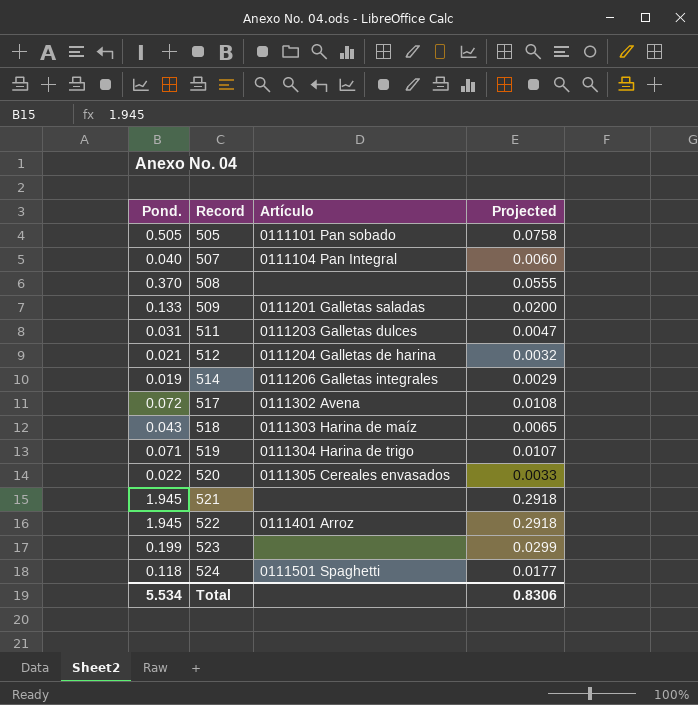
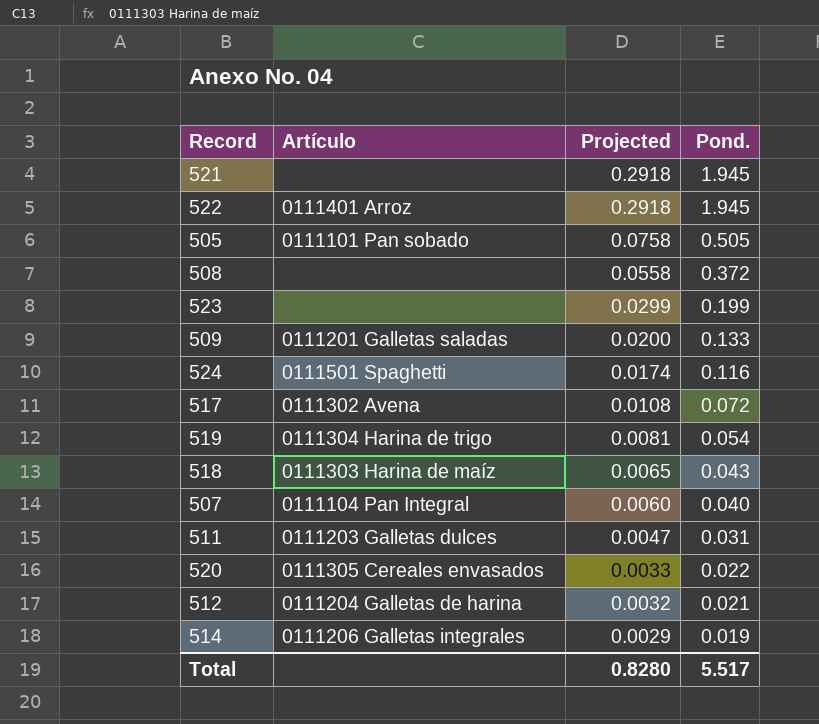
row order: Record ascending -> Projected descending
column Pond. | position: 1 -> 4
508 | Projected: 0.0555 -> 0.0558
508 | Pond.: 0.370 -> 0.372
524 | Projected: 0.0177 -> 0.0174
524 | Pond.: 0.118 -> 0.116
519 | Projected: 0.0107 -> 0.0081
519 | Pond.: 0.071 -> 0.054
Total | Projected: 0.8306 -> 0.8280
Total | Pond.: 5.534 -> 5.517

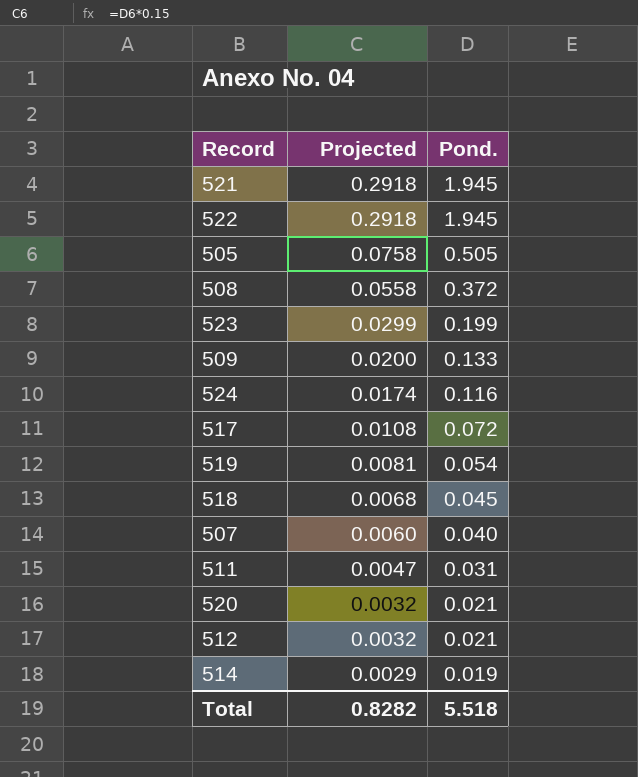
column Artículo | position: 2 -> none
518 | Projected: 0.0065 -> 0.0068
518 | Pond.: 0.043 -> 0.045
520 | Projected: 0.0033 -> 0.0032
520 | Pond.: 0.022 -> 0.021
Total | Projected: 0.8280 -> 0.8282
Total | Pond.: 5.517 -> 5.518

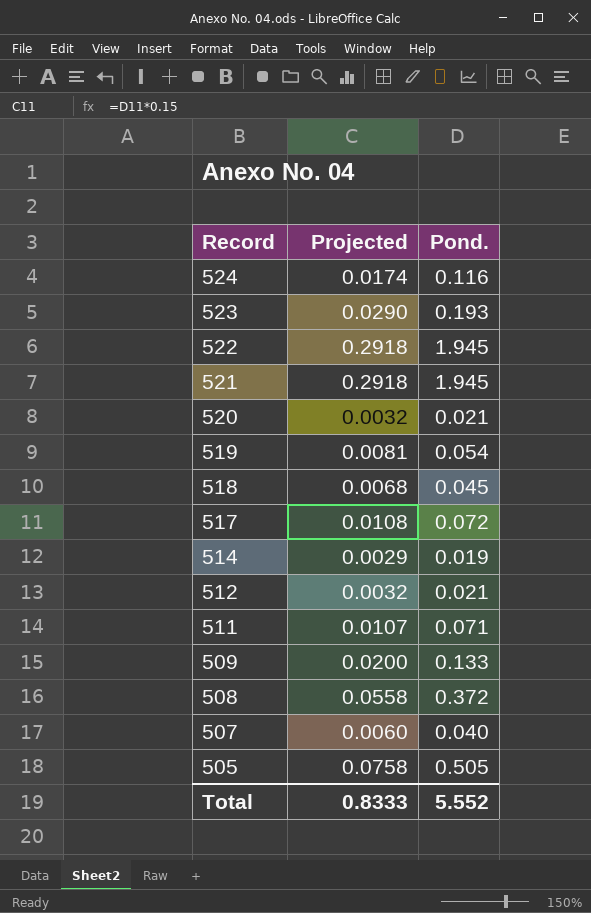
row order: Projected descending -> Record descending
523 | Projected: 0.0299 -> 0.0290
523 | Pond.: 0.199 -> 0.193
511 | Projected: 0.0047 -> 0.0107
511 | Pond.: 0.031 -> 0.071
Total | Projected: 0.8282 -> 0.8333
Total | Pond.: 5.518 -> 5.552

